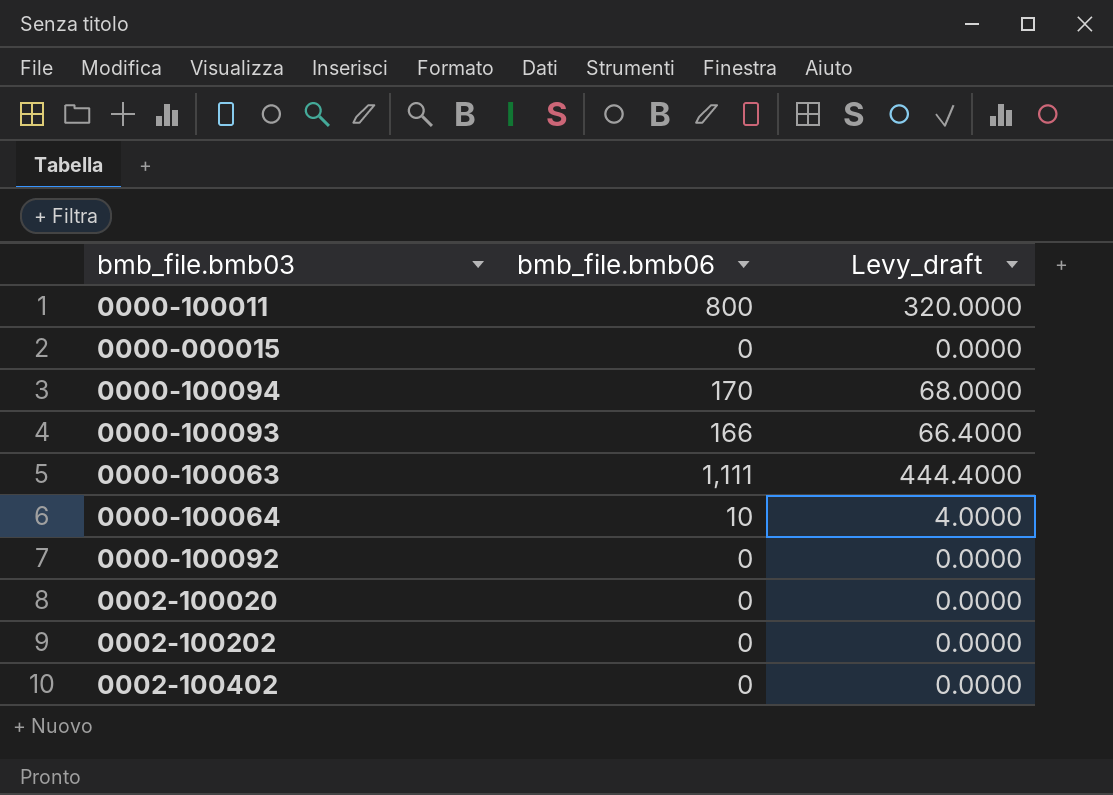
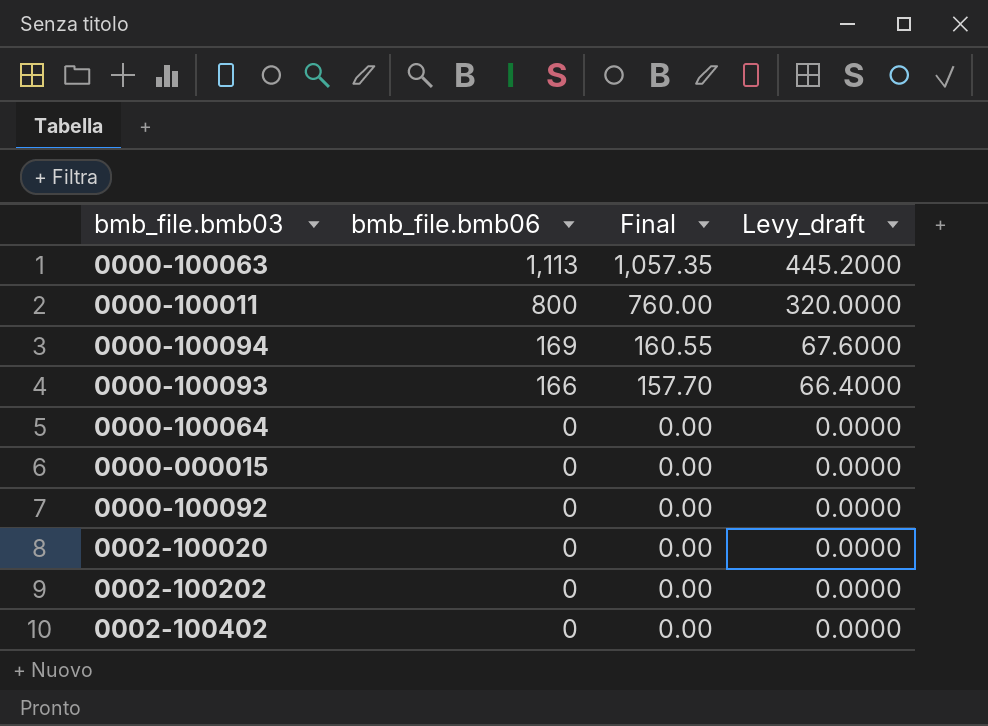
row order: none -> bmb_file.bmb06 descending
column Final | formula: none -> [bmb_file.bmb06] * 0.95
0000-100063 | bmb_file.bmb06: 1,111 -> 1,113
0000-100063 | Levy_draft: 444.4000 -> 445.2000
0000-100094 | bmb_file.bmb06: 170 -> 169
0000-100094 | Levy_draft: 68.0000 -> 67.6000
0000-100064 | bmb_file.bmb06: 10 -> 0
0000-100064 | Levy_draft: 4.0000 -> 0.0000

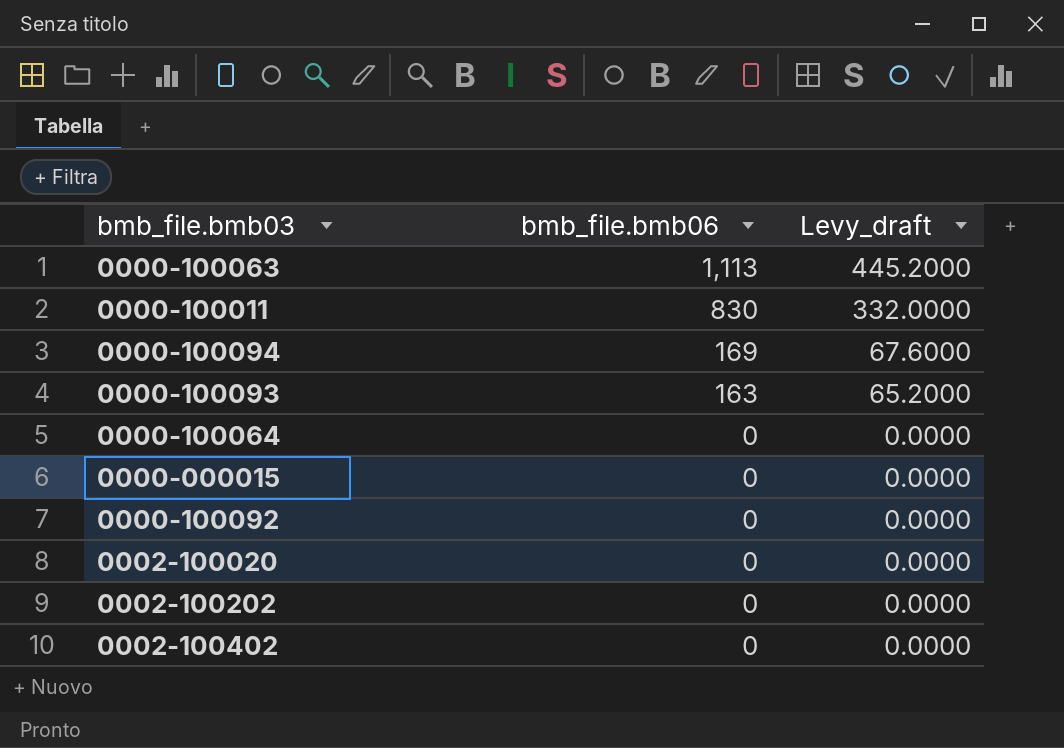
column Final | formula: [bmb_file.bmb06] * 0.95 -> none
0000-100011 | bmb_file.bmb06: 800 -> 830
0000-100011 | Levy_draft: 320.0000 -> 332.0000
0000-100093 | bmb_file.bmb06: 166 -> 163
0000-100093 | Levy_draft: 66.4000 -> 65.2000

